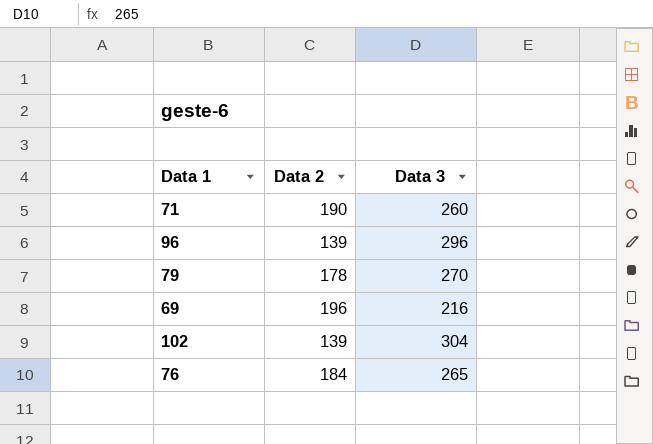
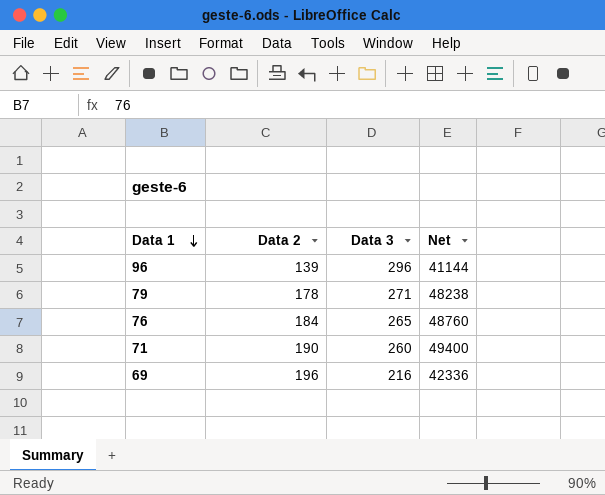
row order: none -> Data 1 descending
column Net | formula: none -> [Data 2] * [Data 3]
row 102: 139 | 304 -> none
79 | Data 3: 270 -> 271

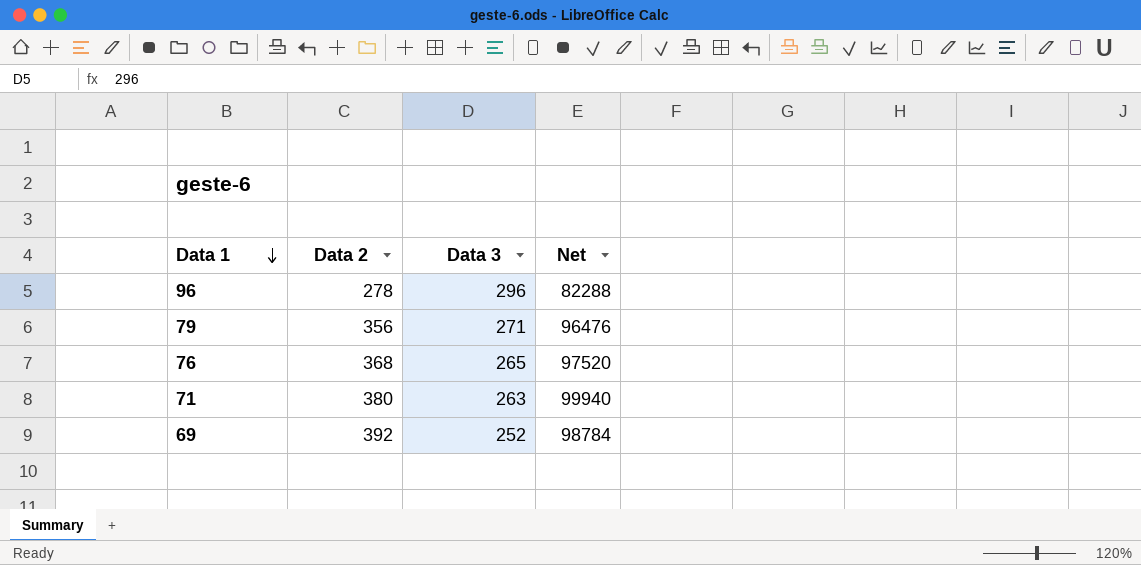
96 | Data 2: 139 -> 278
96 | Net: 41144 -> 82288
79 | Data 2: 178 -> 356
79 | Net: 48238 -> 96476
76 | Data 2: 184 -> 368
76 | Net: 48760 -> 97520
71 | Data 2: 190 -> 380
71 | Data 3: 260 -> 263
71 | Net: 49400 -> 99940
69 | Data 2: 196 -> 392
69 | Data 3: 216 -> 252
69 | Net: 42336 -> 98784

